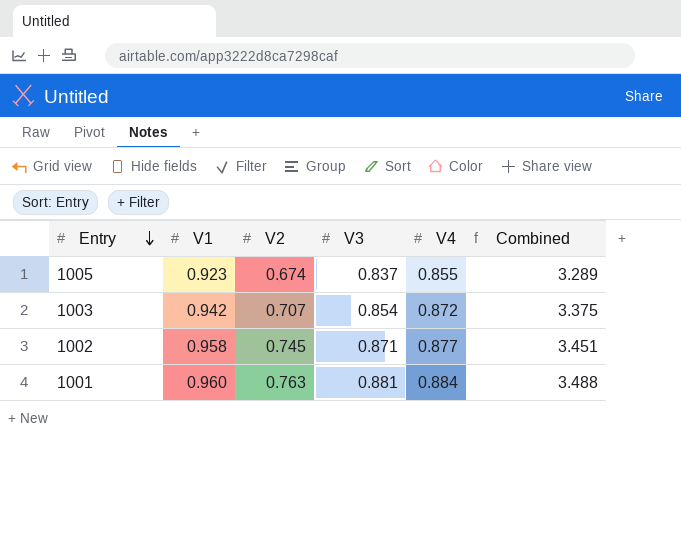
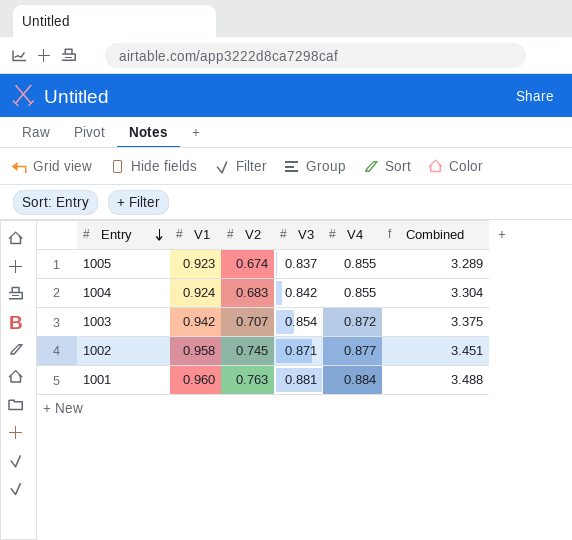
row 1004: none -> 0.924 | 0.683 | 0.842 | 0.855 | 3.304

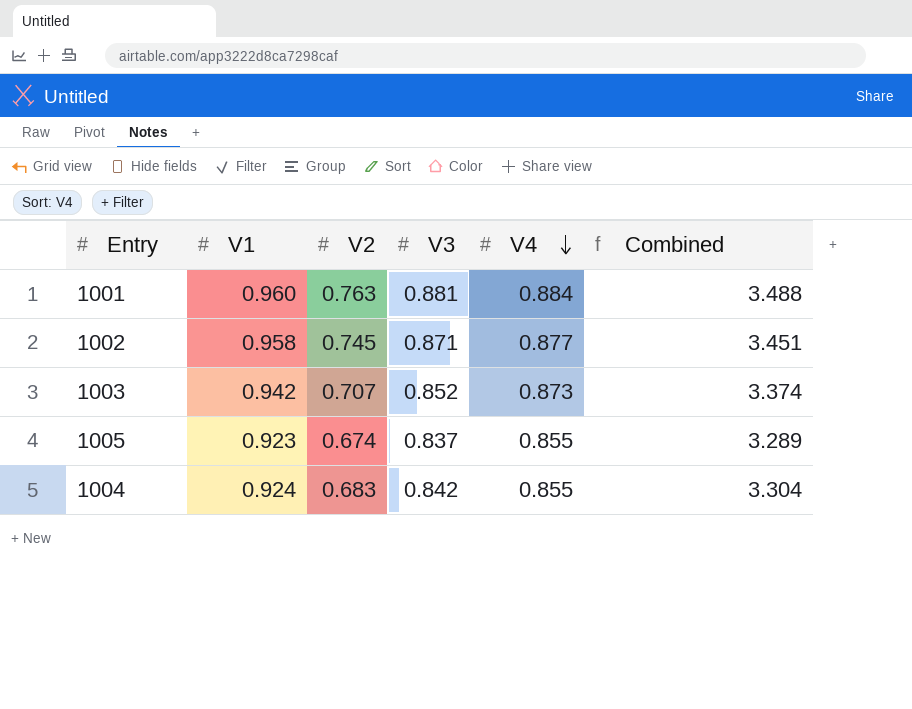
row order: Entry descending -> V4 descending
1003 | V3: 0.854 -> 0.852
1003 | V4: 0.872 -> 0.873
1003 | Combined: 3.375 -> 3.374

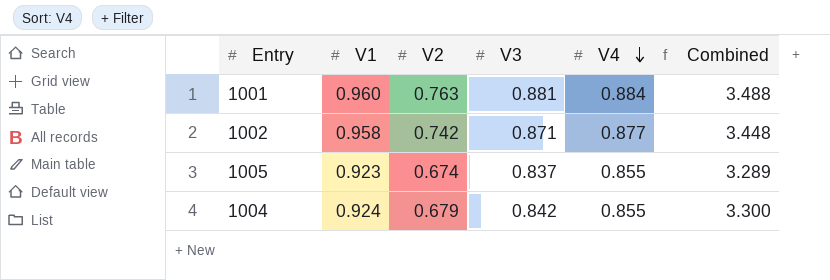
row 1003: 0.942 | 0.707 | 0.852 | 0.873 | 3.374 -> none
1002 | V2: 0.745 -> 0.742
1002 | Combined: 3.451 -> 3.448
1004 | V2: 0.683 -> 0.679
1004 | Combined: 3.304 -> 3.300

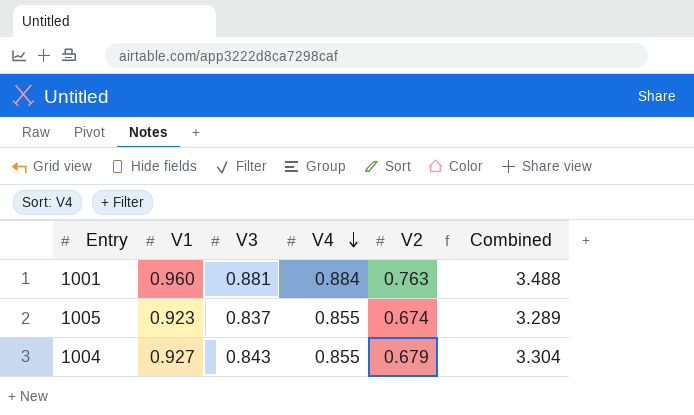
column V2 | position: 3 -> 5
row 1002: 0.958 | 0.742 | 0.871 | 0.877 | 3.448 -> none
1004 | V1: 0.924 -> 0.927
1004 | V3: 0.842 -> 0.843
1004 | Combined: 3.300 -> 3.304

